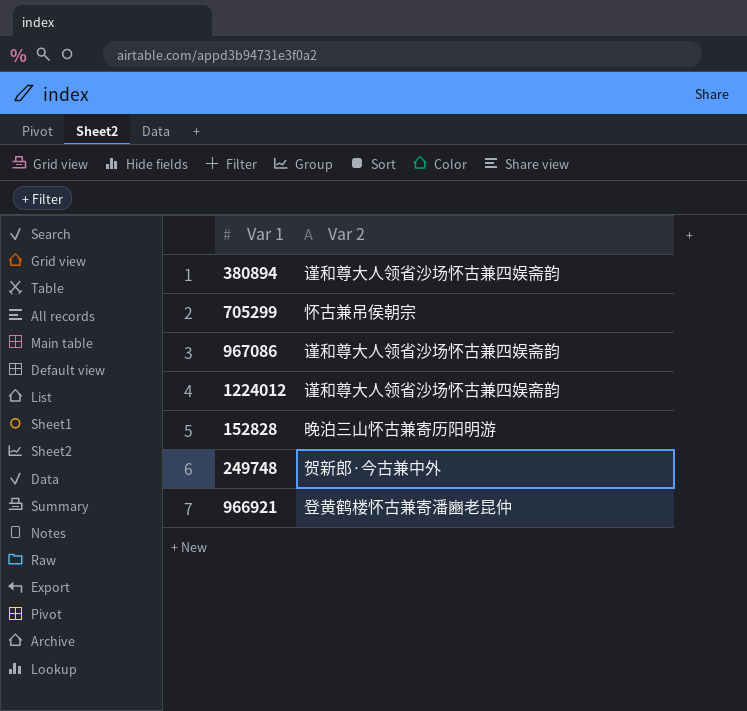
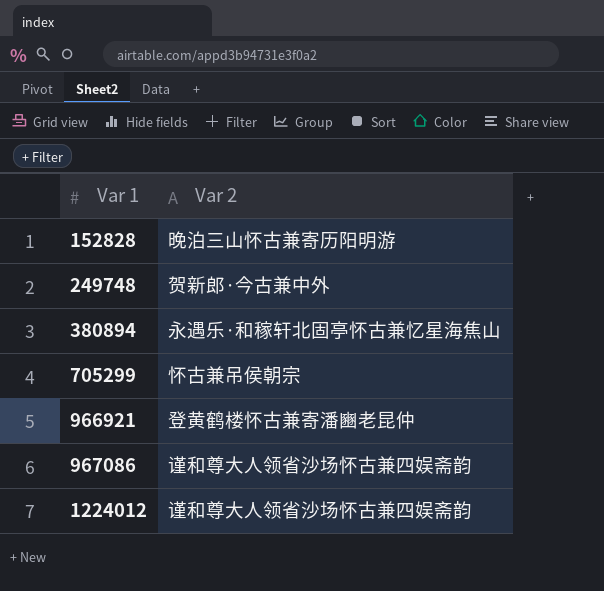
row order: none -> Var 1 ascending
380894 | Var 2: 谨和尊大人领省沙场怀古兼四娱斋韵 -> 永遇乐·和稼轩北固亭怀古兼忆星海焦山

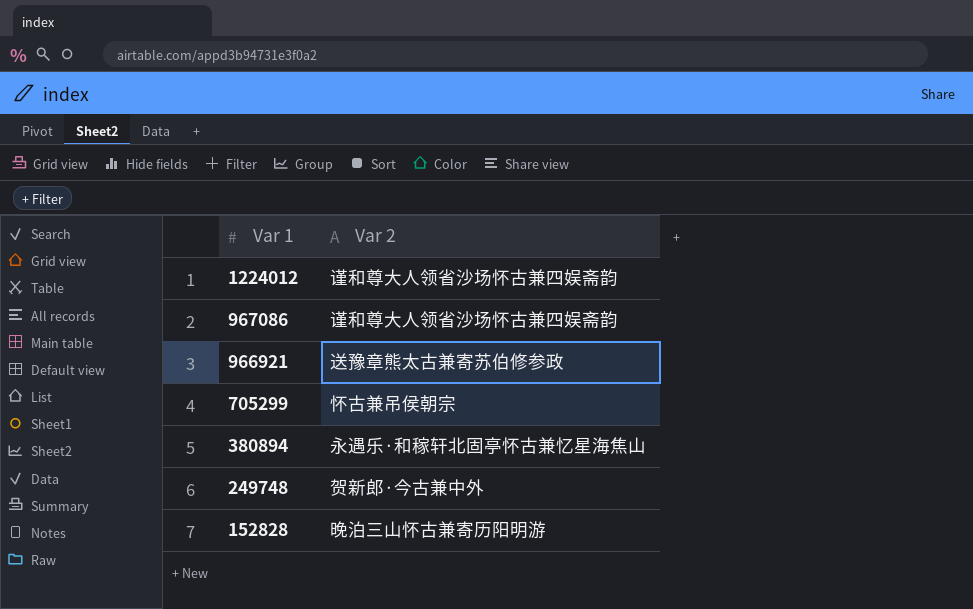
row order: Var 1 ascending -> Var 1 descending
966921 | Var 2: 登黄鹤楼怀古兼寄潘豳老昆仲 -> 送豫章熊太古兼寄苏伯修参政

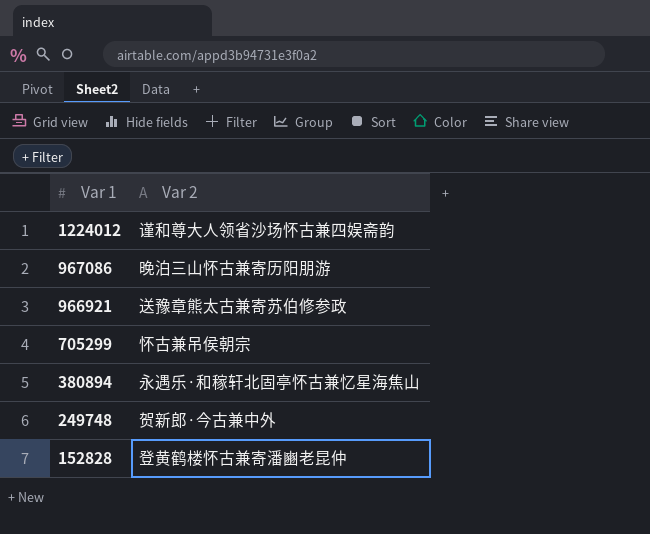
967086 | Var 2: 谨和尊大人领省沙场怀古兼四娱斋韵 -> 晚泊三山怀古兼寄历阳朋游
152828 | Var 2: 晚泊三山怀古兼寄历阳明游 -> 登黄鹤楼怀古兼寄潘豳老昆仲

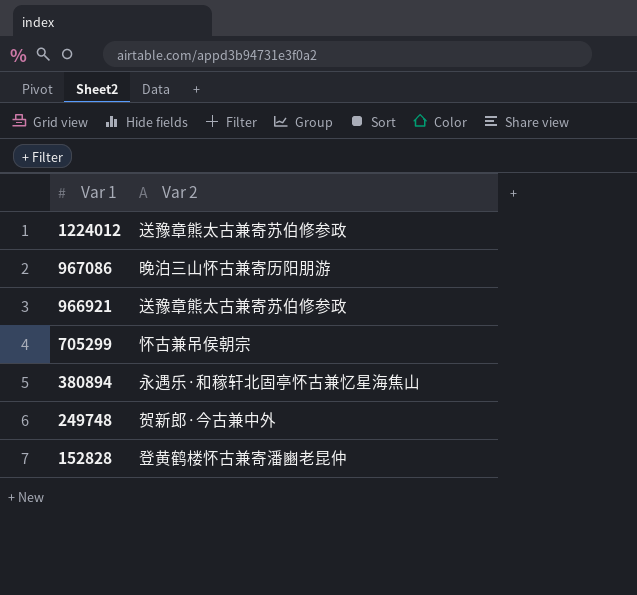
1224012 | Var 2: 谨和尊大人领省沙场怀古兼四娱斋韵 -> 送豫章熊太古兼寄苏伯修参政

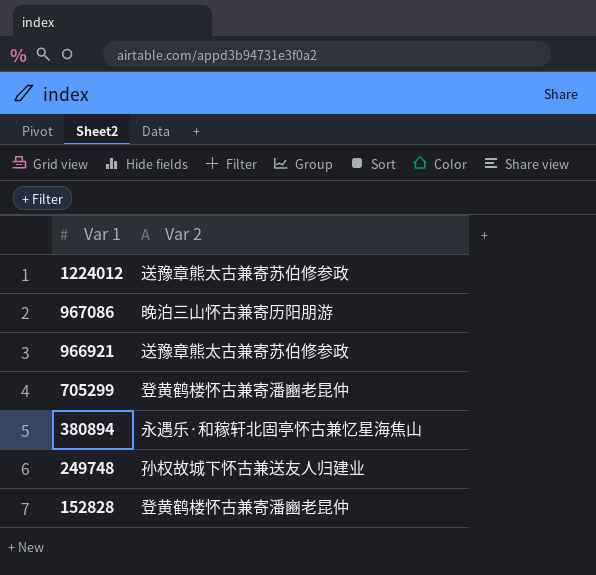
705299 | Var 2: 怀古兼吊侯朝宗 -> 登黄鹤楼怀古兼寄潘豳老昆仲
249748 | Var 2: 贺新郎·今古兼中外 -> 孙权故城下怀古兼送友人归建业

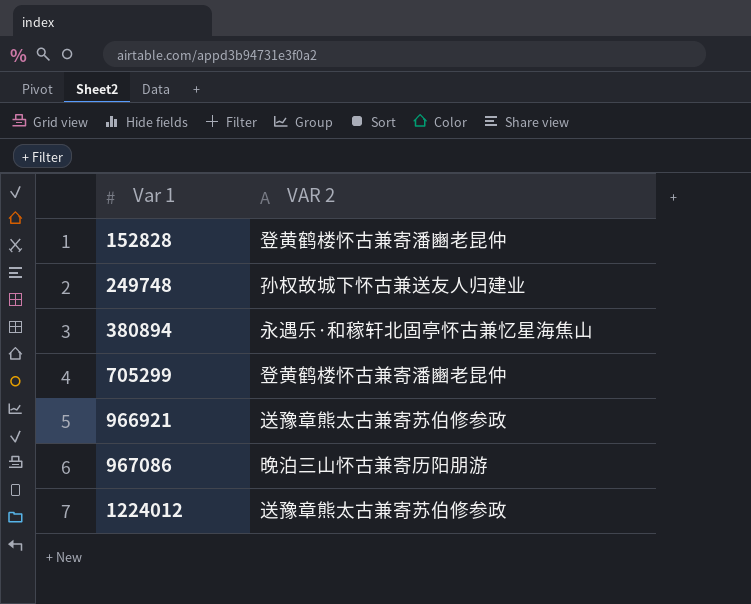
row order: Var 1 descending -> Var 1 ascending
column name: Var 2 -> VAR 2

